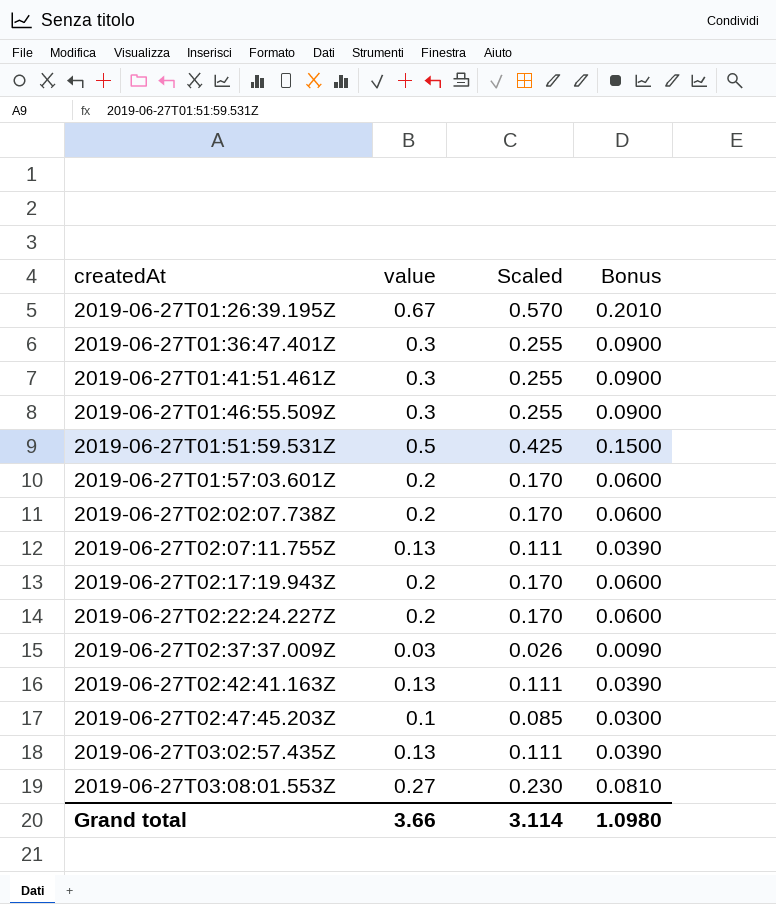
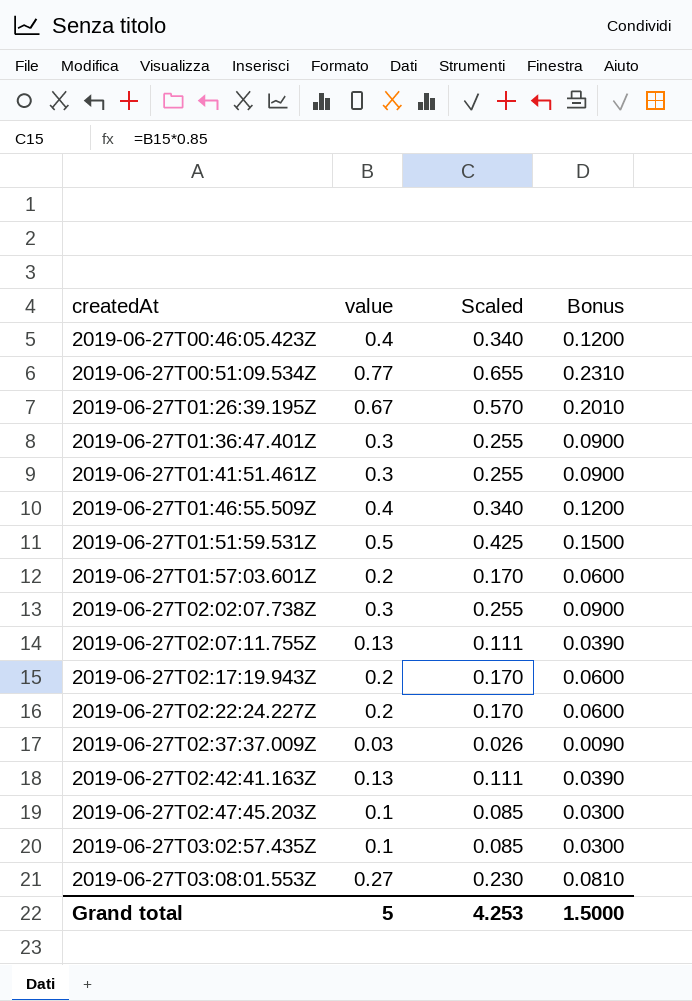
row 2019-06-27T00:46:05.423Z: none -> 0.4 | 0.340 | 0.1200
row 2019-06-27T00:51:09.534Z: none -> 0.77 | 0.655 | 0.2310
2019-06-27T01:46:55.509Z | value: 0.3 -> 0.4
2019-06-27T01:46:55.509Z | Scaled: 0.255 -> 0.340
2019-06-27T01:46:55.509Z | Bonus: 0.0900 -> 0.1200
2019-06-27T02:02:07.738Z | value: 0.2 -> 0.3
2019-06-27T02:02:07.738Z | Scaled: 0.170 -> 0.255
2019-06-27T02:02:07.738Z | Bonus: 0.0600 -> 0.0900
2019-06-27T03:02:57.435Z | value: 0.13 -> 0.1
2019-06-27T03:02:57.435Z | Scaled: 0.111 -> 0.085
2019-06-27T03:02:57.435Z | Bonus: 0.0390 -> 0.0300
Grand total | value: 3.66 -> 5
Grand total | Scaled: 3.114 -> 4.253
Grand total | Bonus: 1.0980 -> 1.5000

